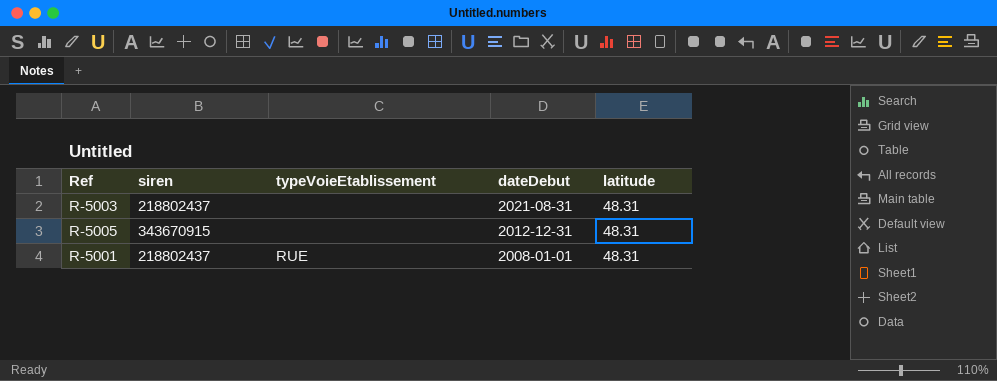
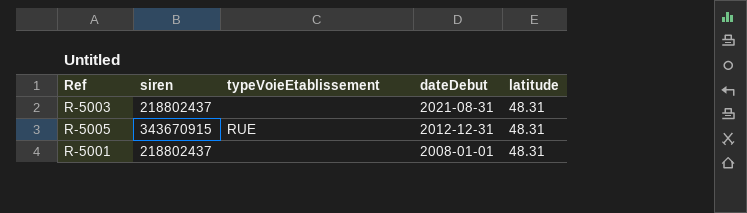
R-5005 | typeVoieEtablissement: none -> RUE
R-5001 | typeVoieEtablissement: RUE -> none

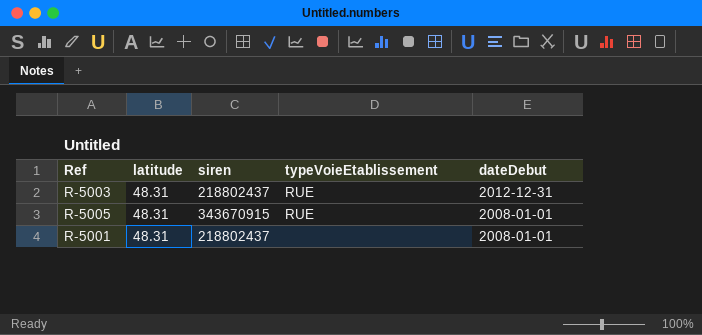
column latitude | position: 5 -> 2
R-5003 | typeVoieEtablissement: none -> RUE
R-5003 | dateDebut: 2021-08-31 -> 2012-12-31
R-5005 | dateDebut: 2012-12-31 -> 2008-01-01

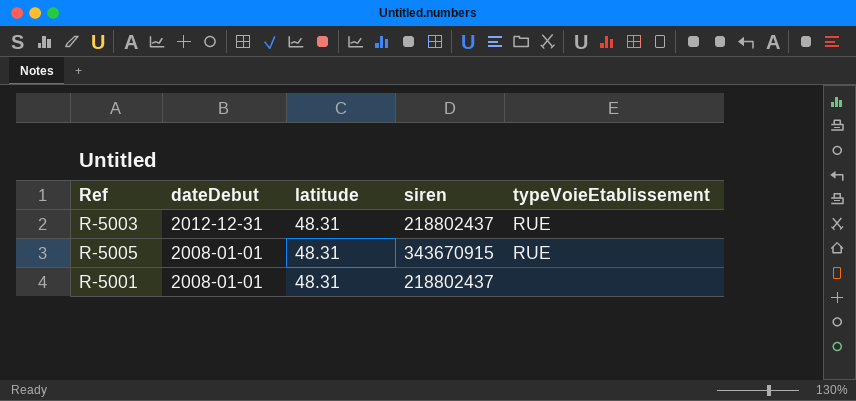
column dateDebut | position: 5 -> 2

